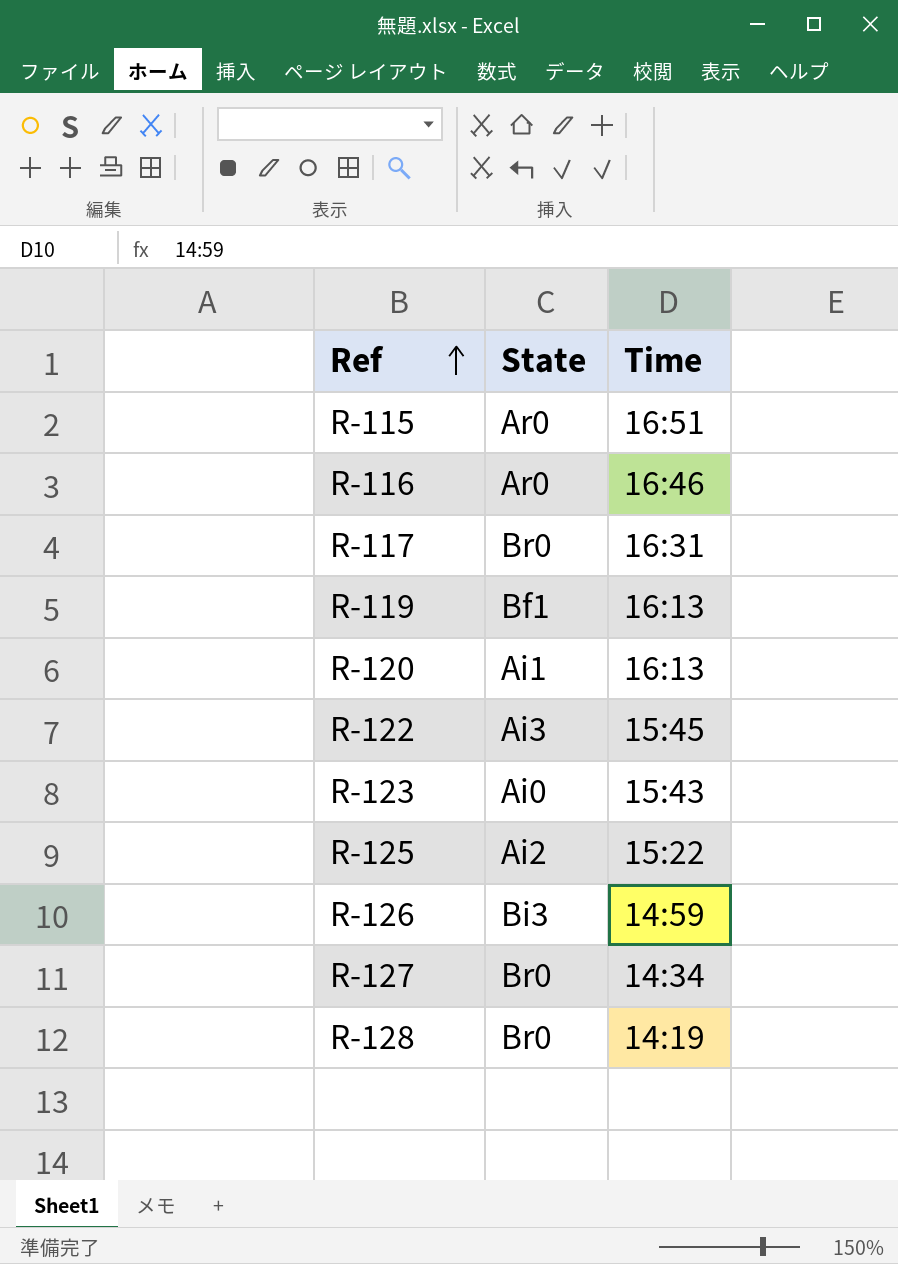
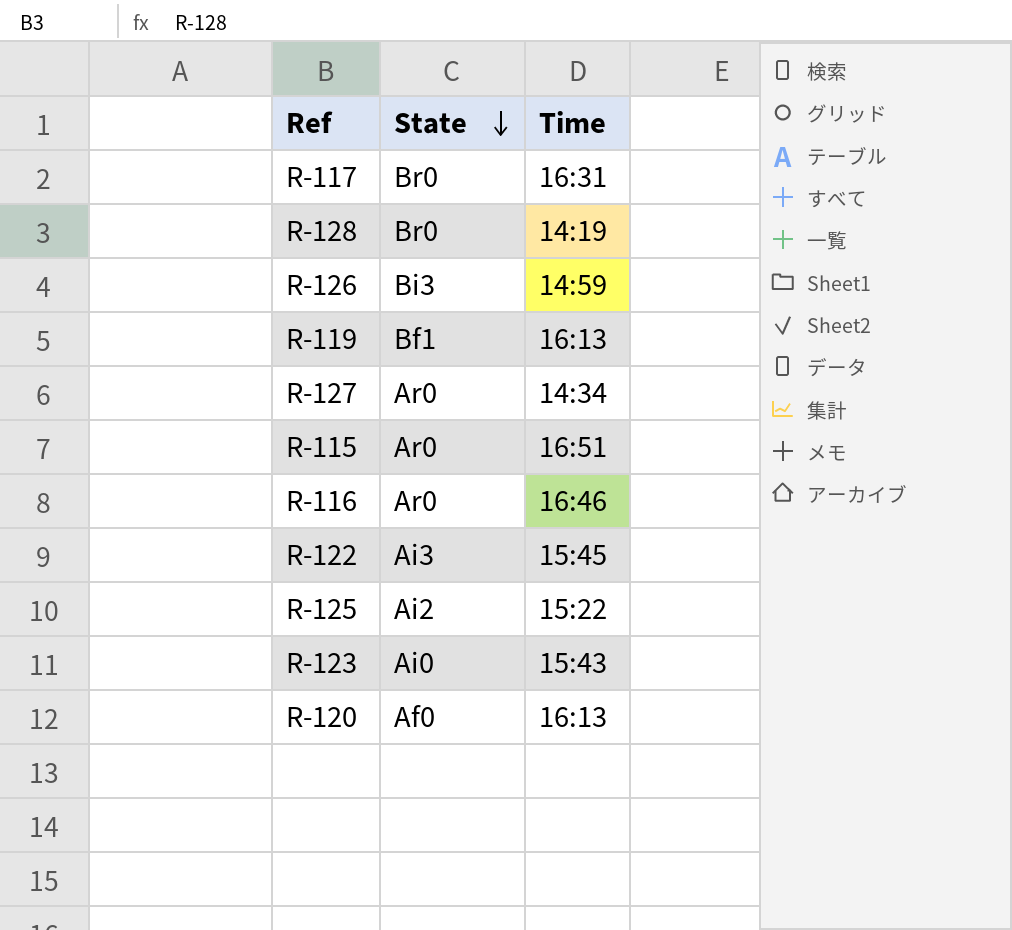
row order: Ref ascending -> State descending
R-127 | State: Br0 -> Ar0
R-120 | State: Ai1 -> Af0

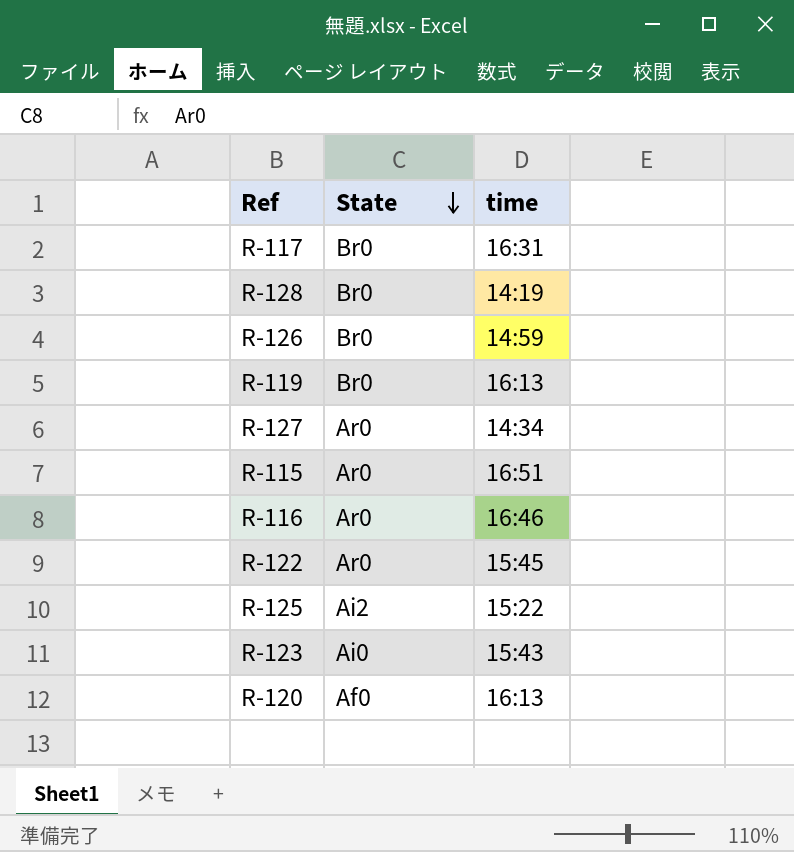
column name: Time -> time
R-126 | State: Bi3 -> Br0
R-119 | State: Bf1 -> Br0
R-122 | State: Ai3 -> Ar0

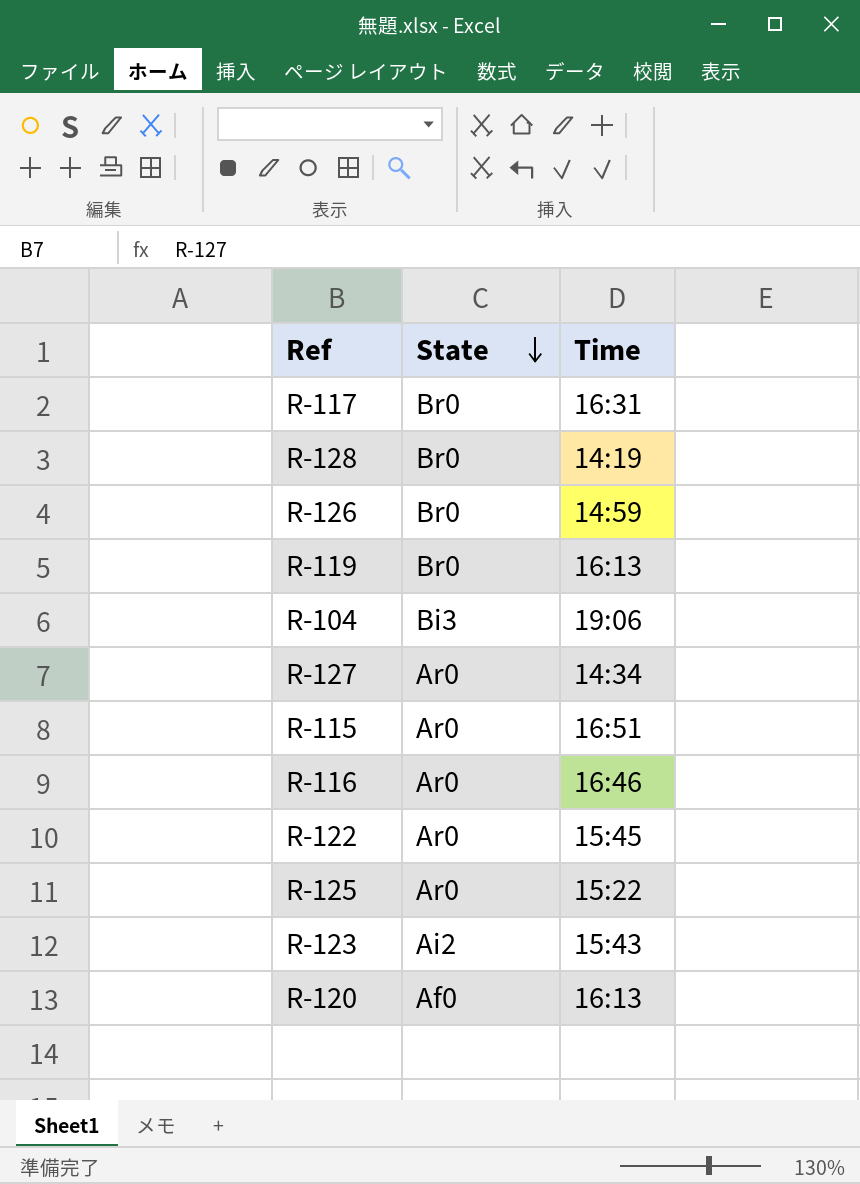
column name: time -> Time
row R-104: none -> Bi3 | 19:06
R-125 | State: Ai2 -> Ar0
R-123 | State: Ai0 -> Ai2

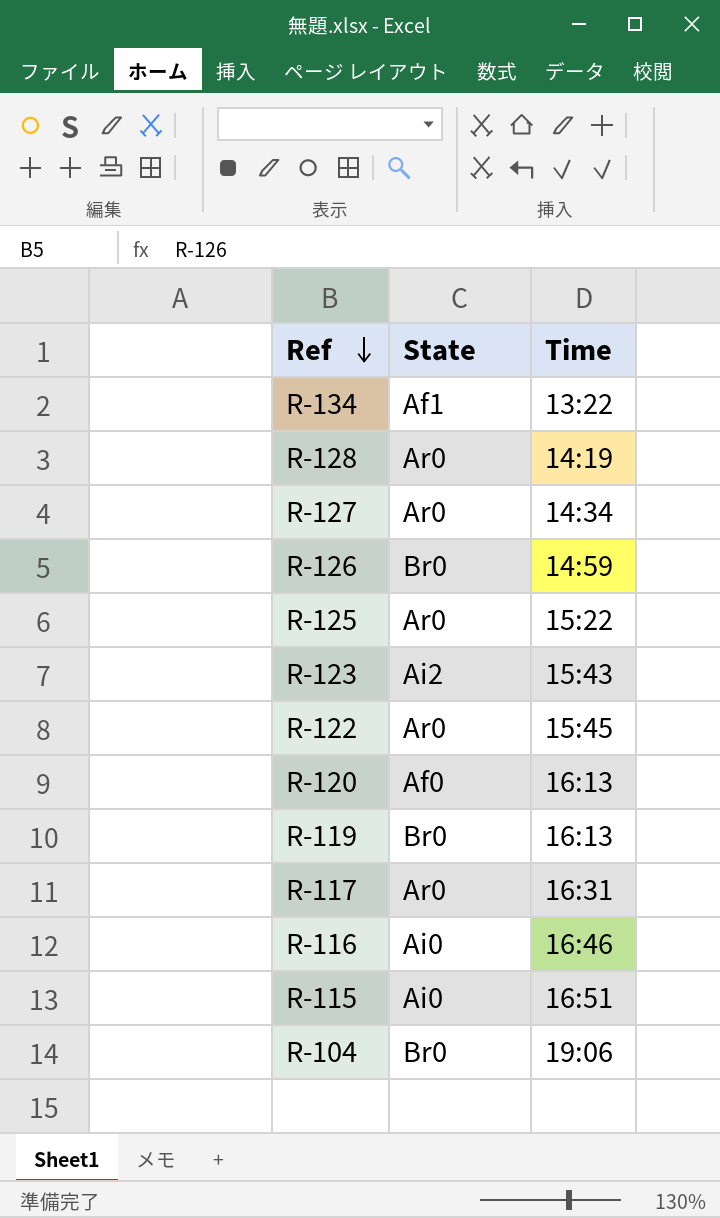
row order: State descending -> Ref descending
row R-134: none -> Af1 | 13:22
R-128 | State: Br0 -> Ar0
R-117 | State: Br0 -> Ar0
R-116 | State: Ar0 -> Ai0
R-115 | State: Ar0 -> Ai0
R-104 | State: Bi3 -> Br0

